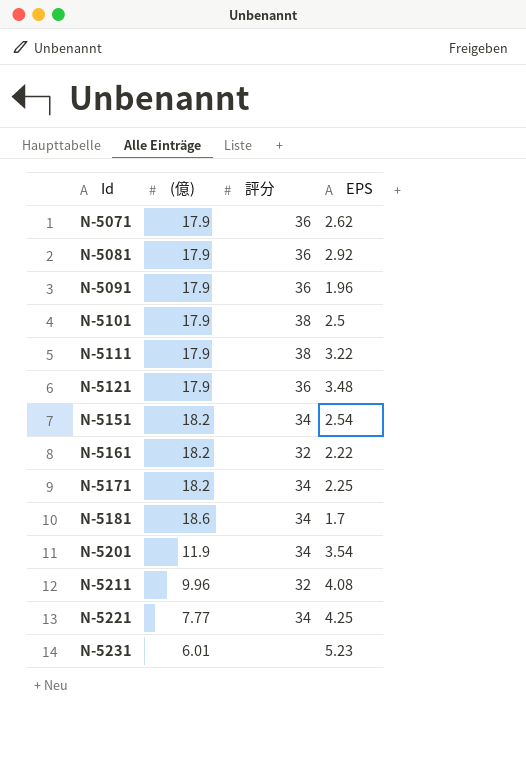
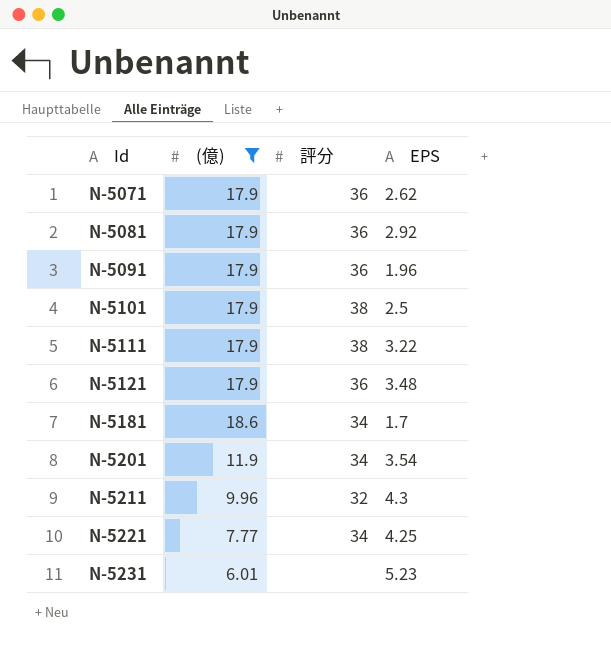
filter: none -> (億) != 18.2
N-5211 | EPS: 4.08 -> 4.3

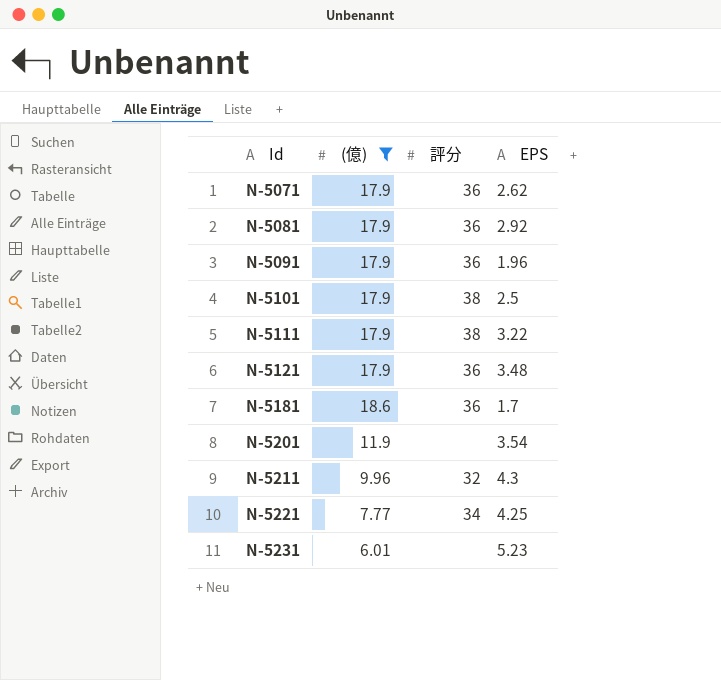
N-5181 | 評分: 34 -> 36
N-5201 | 評分: 34 -> none

